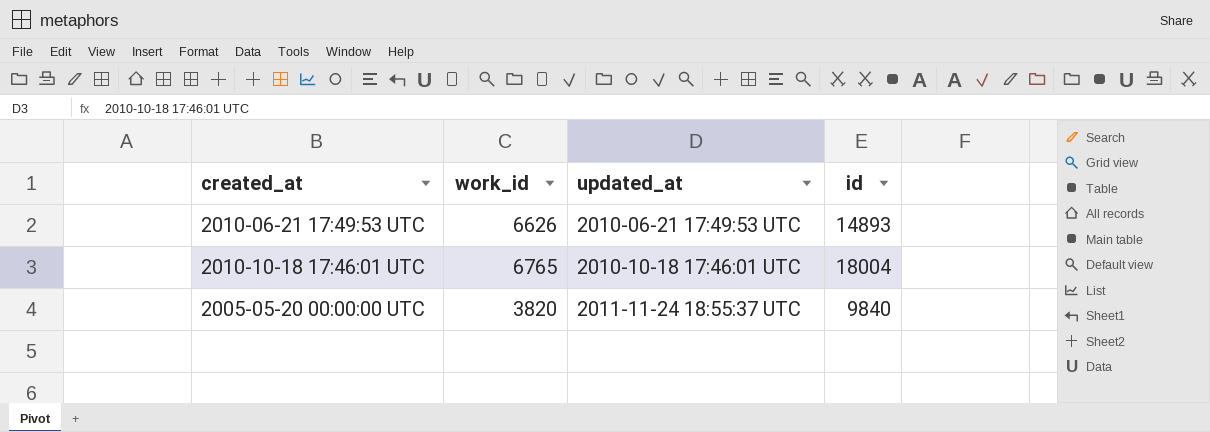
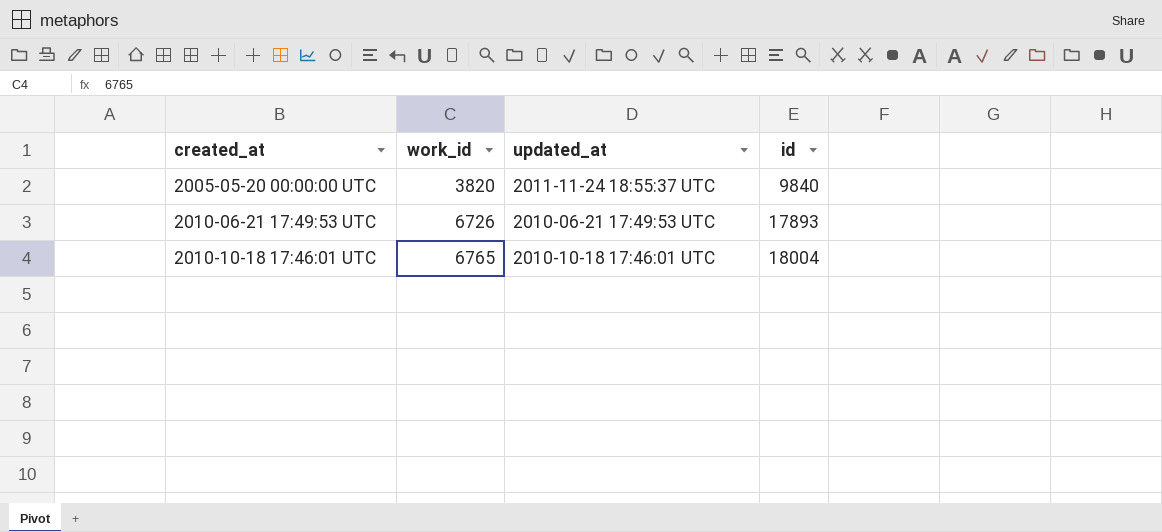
row order: updated_at ascending -> created_at ascending
2010-06-21 17:49:53 UTC | work_id: 6626 -> 6726
2010-06-21 17:49:53 UTC | id: 14893 -> 17893

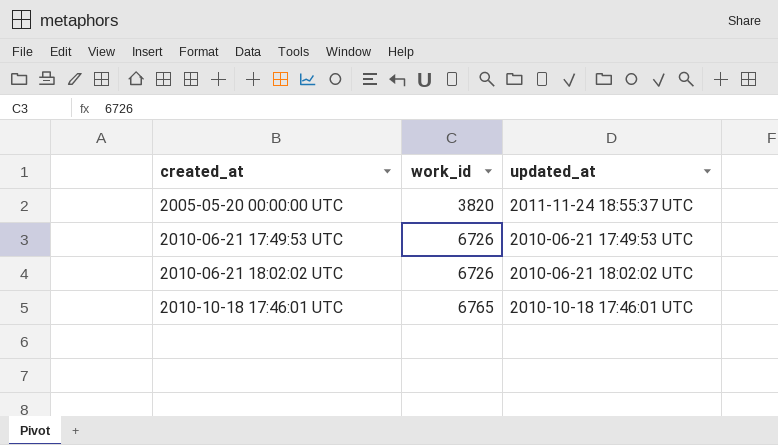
column id | position: 4 -> none
row 2010-06-21 18:02:02 UTC: none -> 6726 | 2010-06-21 18:02:02 UTC

